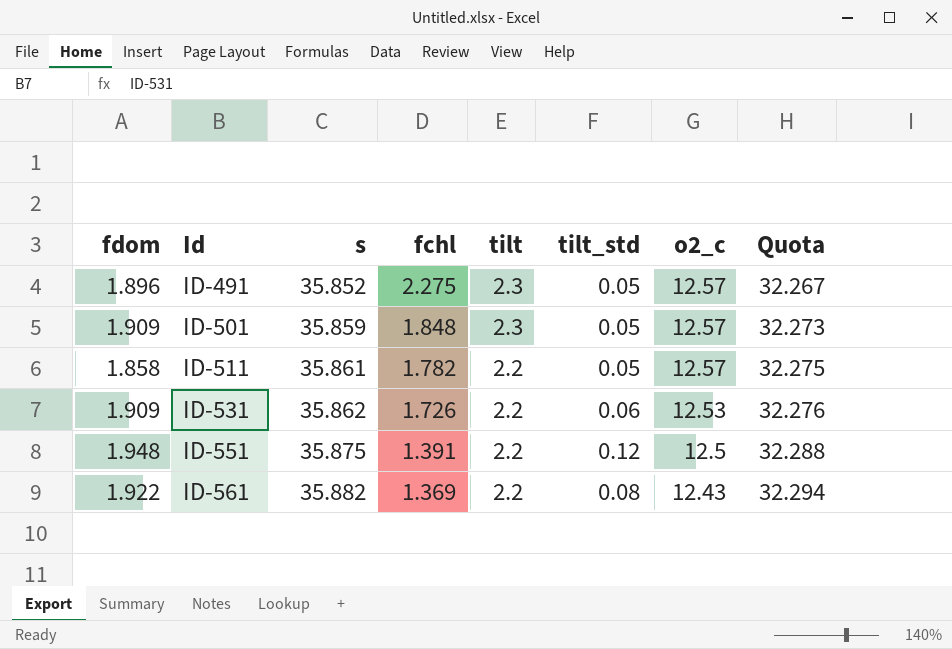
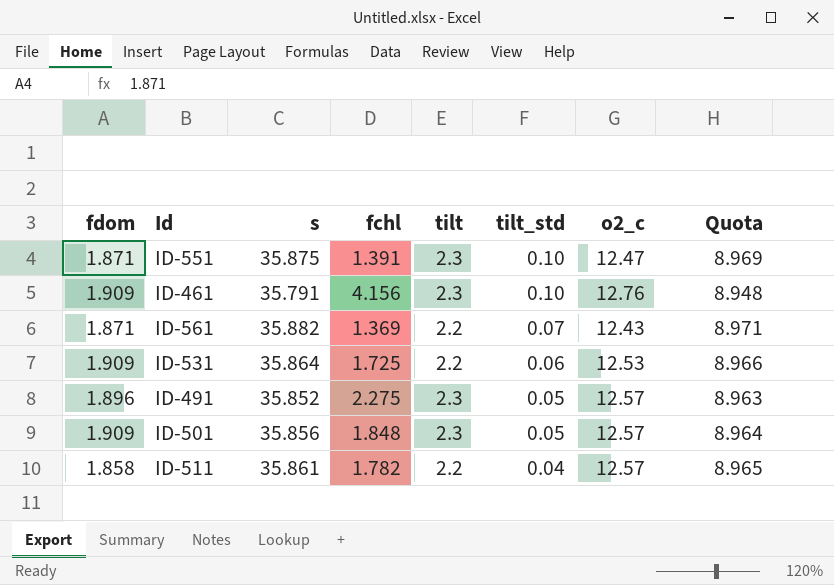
row order: Id ascending -> tilt_std descending
column Quota | formula: [s] * 0.9 -> [s] * 0.25
ID-551 | fdom: 1.948 -> 1.871
ID-551 | tilt: 2.2 -> 2.3
ID-551 | tilt_std: 0.12 -> 0.10
ID-551 | o2_c: 12.5 -> 12.47
row ID-461: none -> 1.909 | 35.791 | 4.156 | 2.3 | 0.10 | 12.76 | 8.948
ID-561 | fdom: 1.922 -> 1.871
ID-561 | tilt_std: 0.08 -> 0.07
ID-531 | s: 35.862 -> 35.864
ID-531 | fchl: 1.726 -> 1.725
ID-501 | s: 35.859 -> 35.856
ID-511 | tilt_std: 0.05 -> 0.04

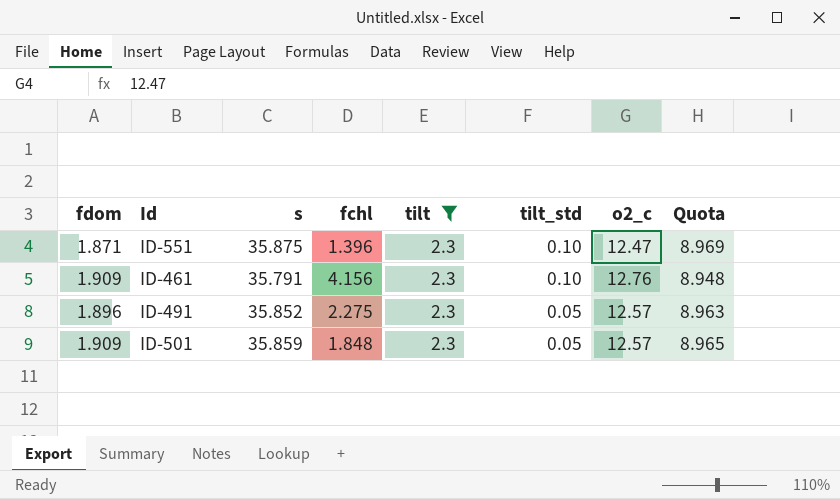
filter: none -> tilt = 2.3
ID-551 | fchl: 1.391 -> 1.396
ID-501 | s: 35.856 -> 35.859
ID-501 | Quota: 8.964 -> 8.965

